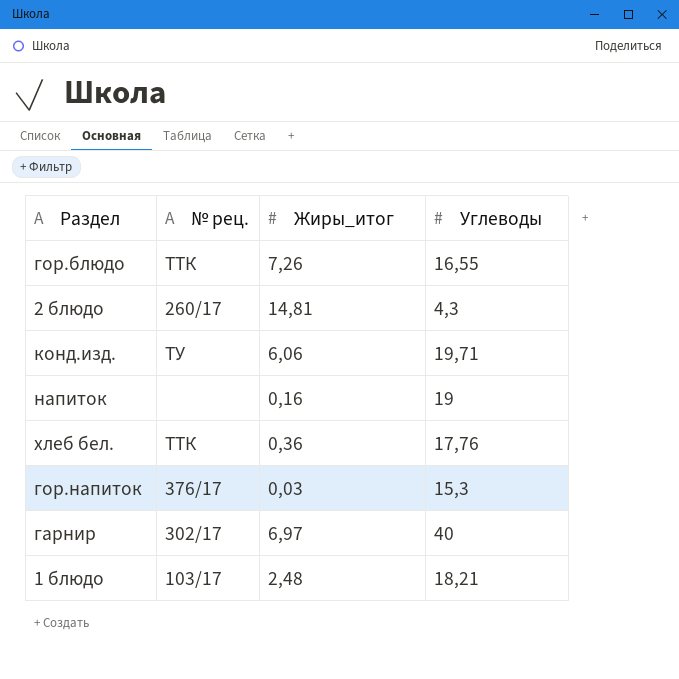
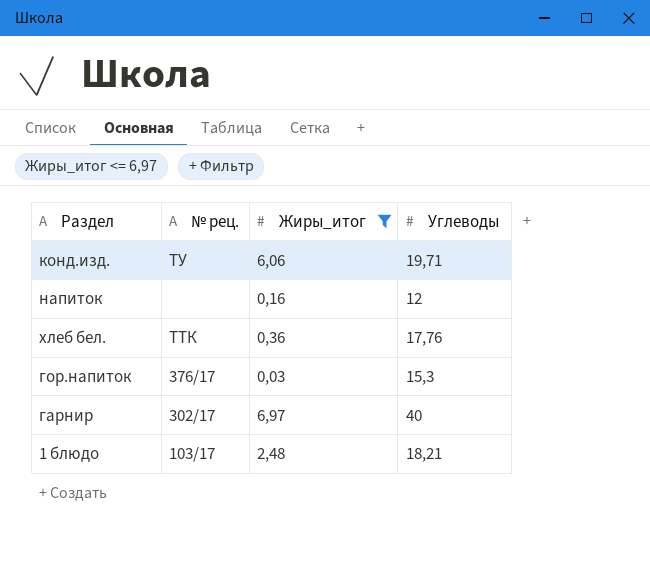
filter: none -> Жиры_итог <= 6,97
напиток | Углеводы: 19 -> 12

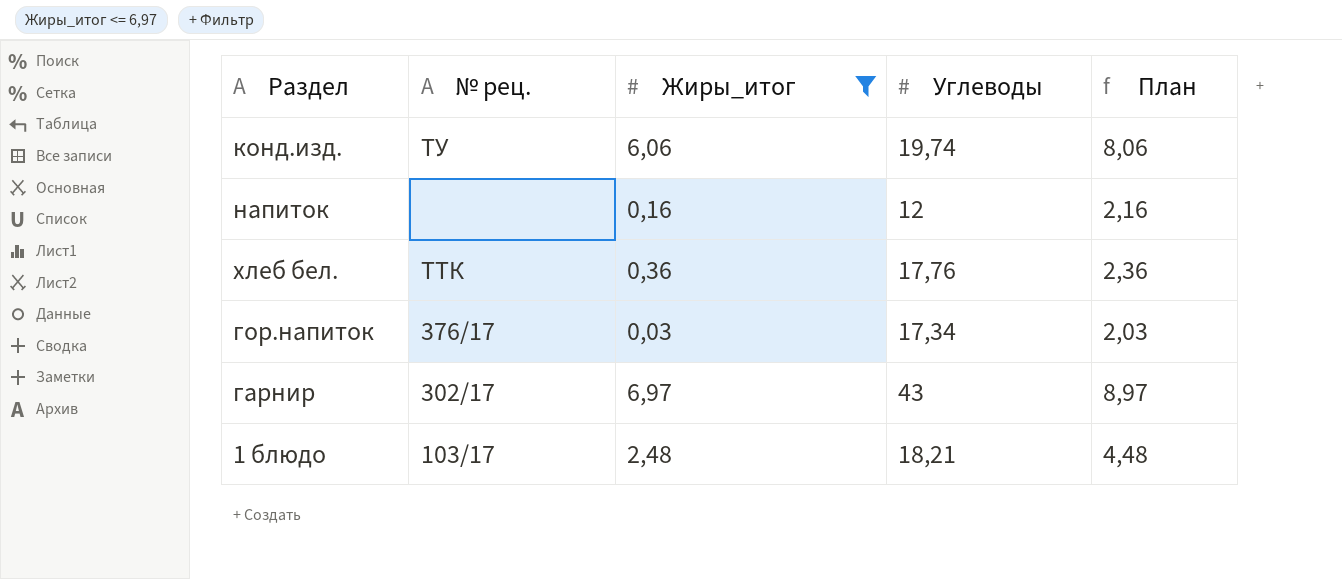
column План | formula: none -> [Жиры_итог] + 2
конд.изд. | Углеводы: 19,71 -> 19,74
гор.напиток | Углеводы: 15,3 -> 17,34
гарнир | Углеводы: 40 -> 43

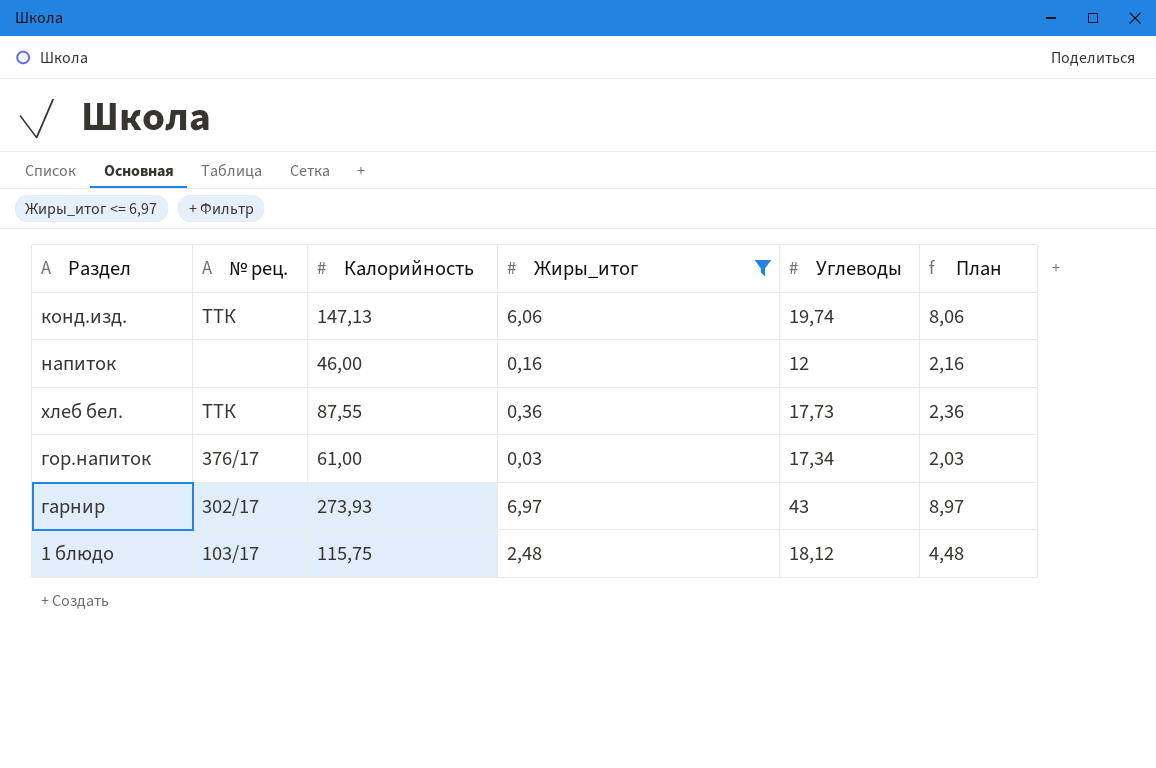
column Калорийность | position: none -> 3
конд.изд. | № рец.: ТУ -> ТТК
хлеб бел. | Углеводы: 17,76 -> 17,73
1 блюдо | Углеводы: 18,21 -> 18,12

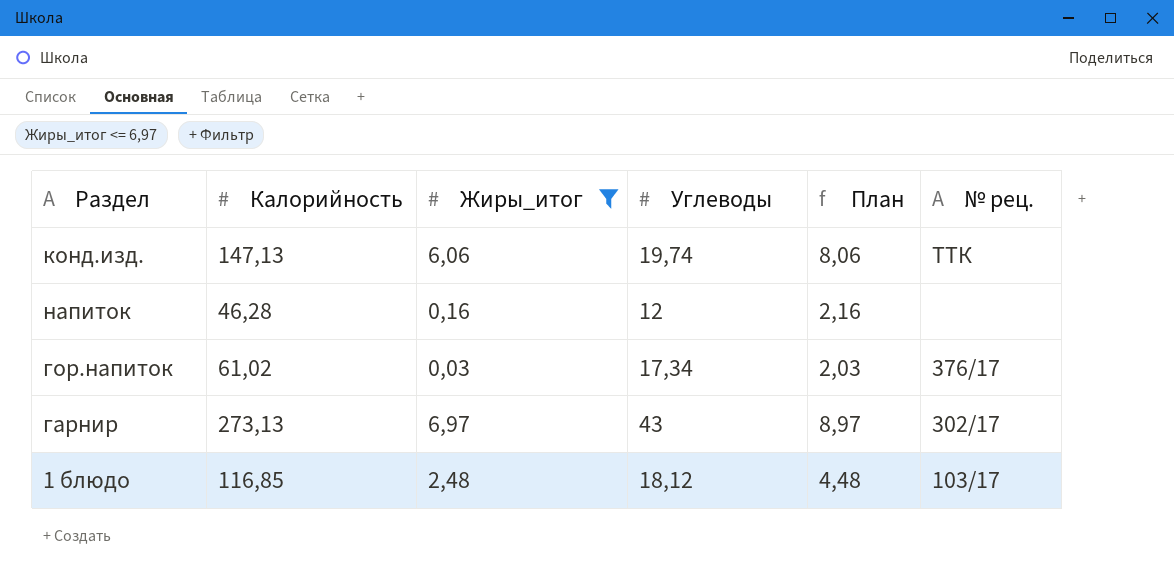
column № рец. | position: 2 -> 6
row хлеб бел.: ТТК | 87,55 | 0,36 | 17,73 | 2,36 -> none
напиток | Калорийность: 46,00 -> 46,28
гор.напиток | Калорийность: 61,00 -> 61,02
гарнир | Калорийность: 273,93 -> 273,13
1 блюдо | Калорийность: 115,75 -> 116,85

